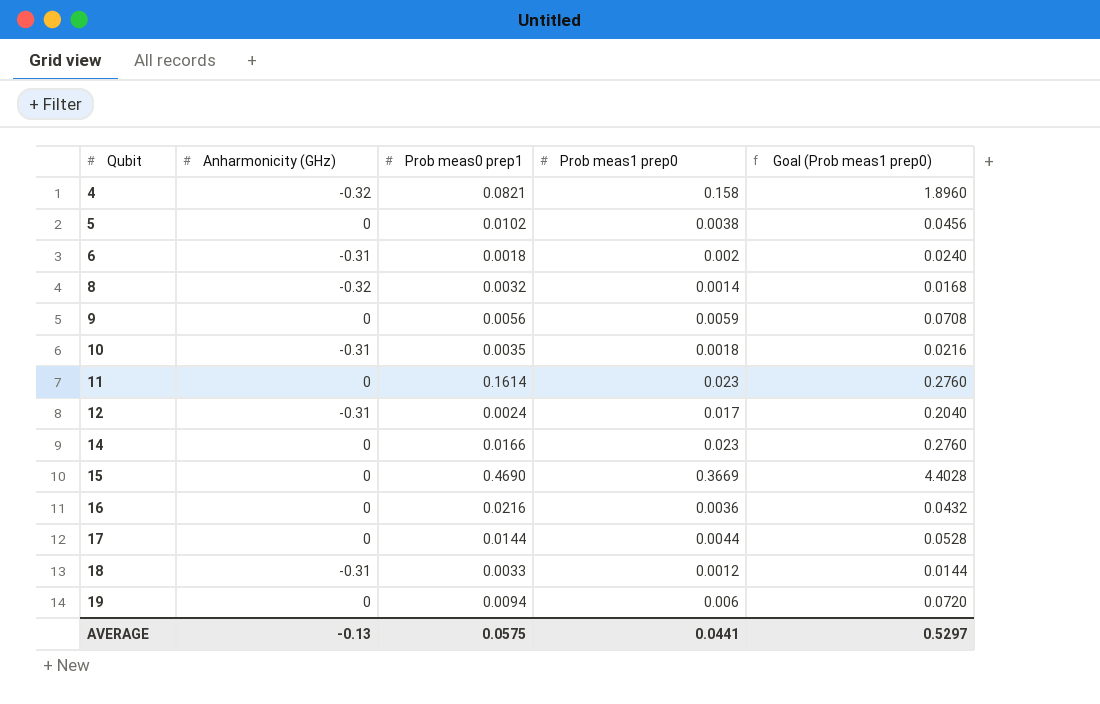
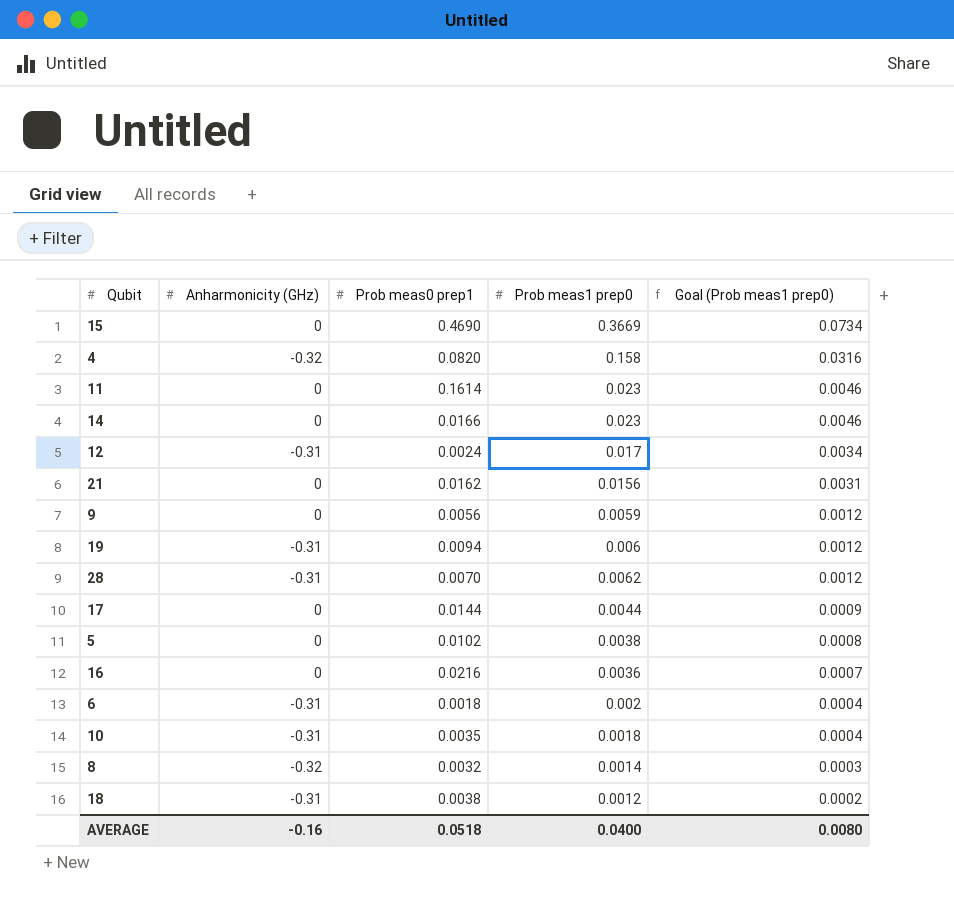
row order: Qubit ascending -> Goal (Prob meas1 prep0) descending
column Goal (Prob meas1 prep0) | formula: [Prob meas1 prep0] * 12 -> [Prob meas1 prep0] * 0.2
4 | Prob meas0 prep1: 0.0821 -> 0.0820
row 21: none -> 0 | 0.0162 | 0.0156 | 0.0031
19 | Anharmonicity (GHz): 0 -> -0.31
row 28: none -> -0.31 | 0.0070 | 0.0062 | 0.0012
18 | Prob meas0 prep1: 0.0033 -> 0.0038
AVERAGE | Anharmonicity (GHz): -0.13 -> -0.16
AVERAGE | Prob meas0 prep1: 0.0575 -> 0.0518
AVERAGE | Prob meas1 prep0: 0.0441 -> 0.0400
AVERAGE | Goal (Prob meas1 prep0): 0.5297 -> 0.0080

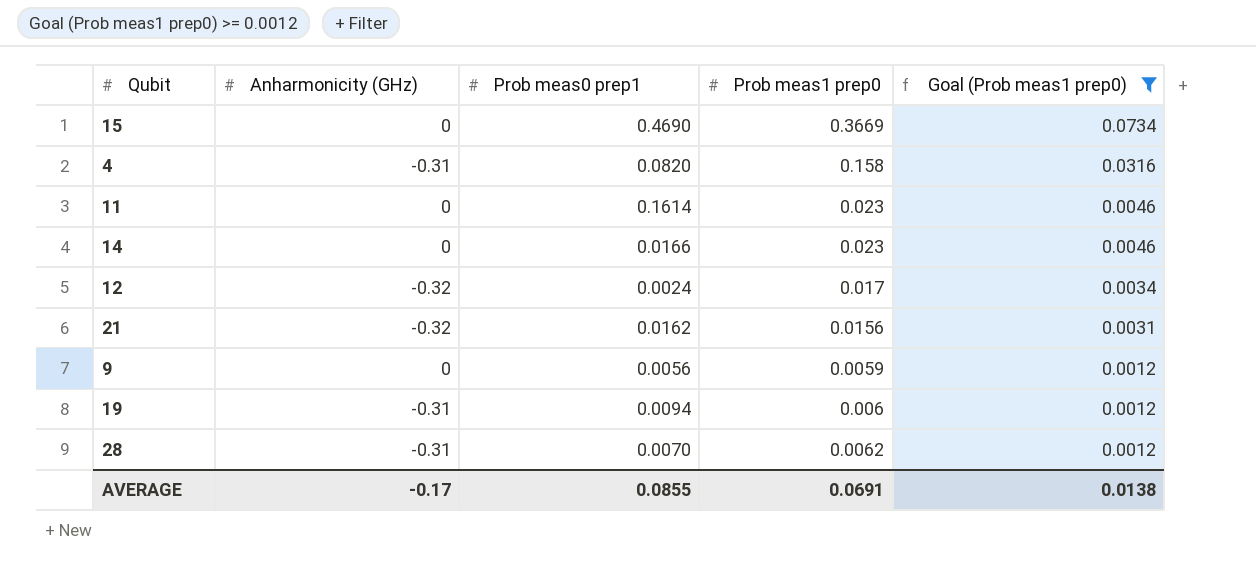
filter: none -> Goal (Prob meas1 prep0) >= 0.0012
4 | Anharmonicity (GHz): -0.32 -> -0.31
12 | Anharmonicity (GHz): -0.31 -> -0.32
21 | Anharmonicity (GHz): 0 -> -0.32
AVERAGE | Anharmonicity (GHz): -0.16 -> -0.17
AVERAGE | Prob meas0 prep1: 0.0518 -> 0.0855
AVERAGE | Prob meas1 prep0: 0.0400 -> 0.0691
AVERAGE | Goal (Prob meas1 prep0): 0.0080 -> 0.0138

